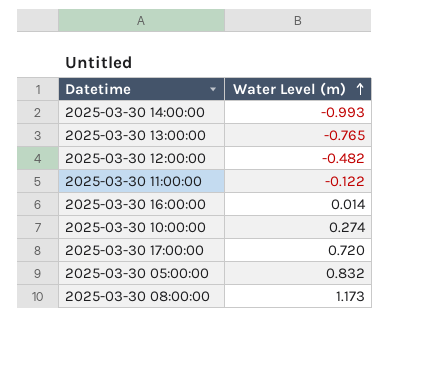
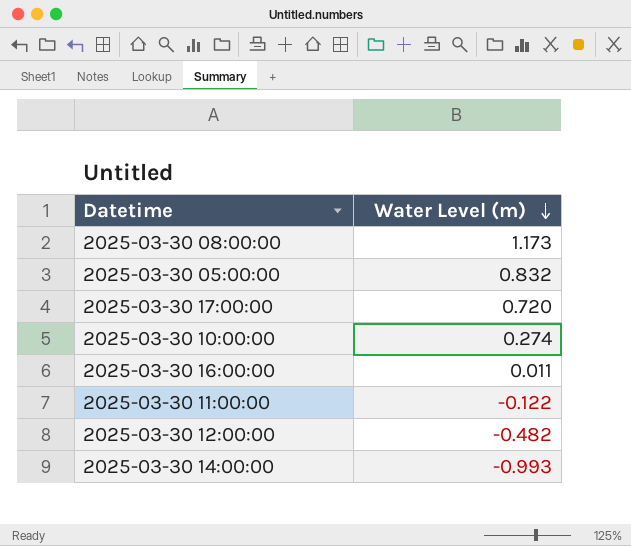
row order: Water Level (m) ascending -> Water Level (m) descending
row 2025-03-30 13:00:00: -0.765 -> none
2025-03-30 16:00:00 | Water Level (m): 0.014 -> 0.011

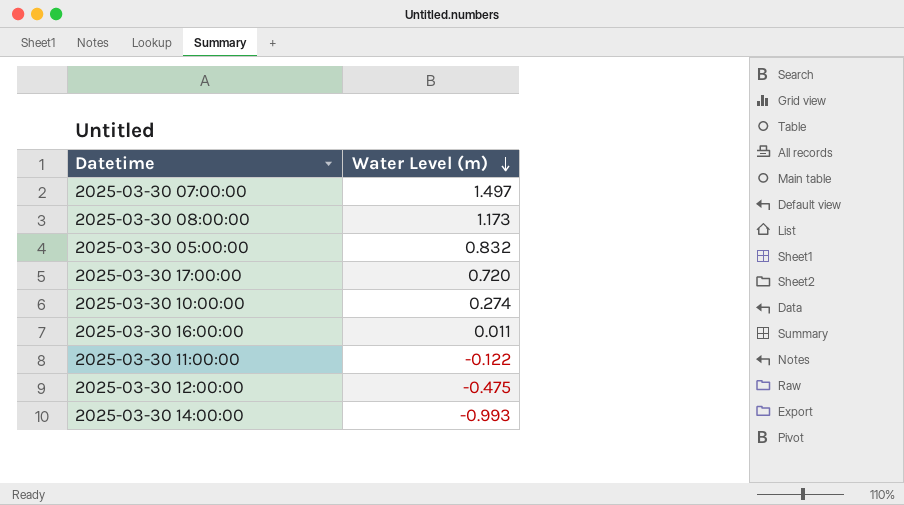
row 2025-03-30 07:00:00: none -> 1.497
2025-03-30 12:00:00 | Water Level (m): -0.482 -> -0.475

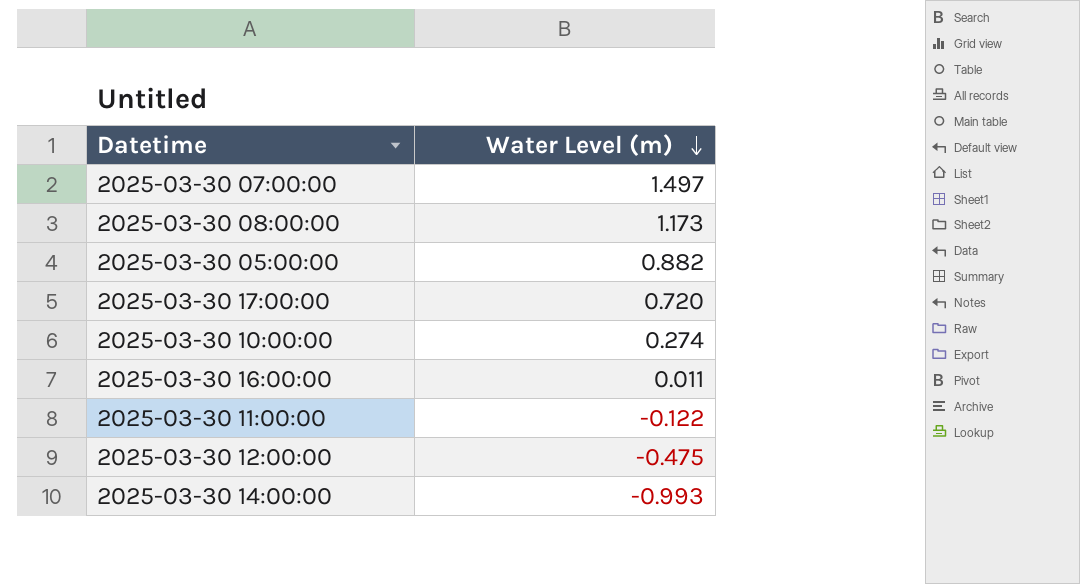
2025-03-30 05:00:00 | Water Level (m): 0.832 -> 0.882

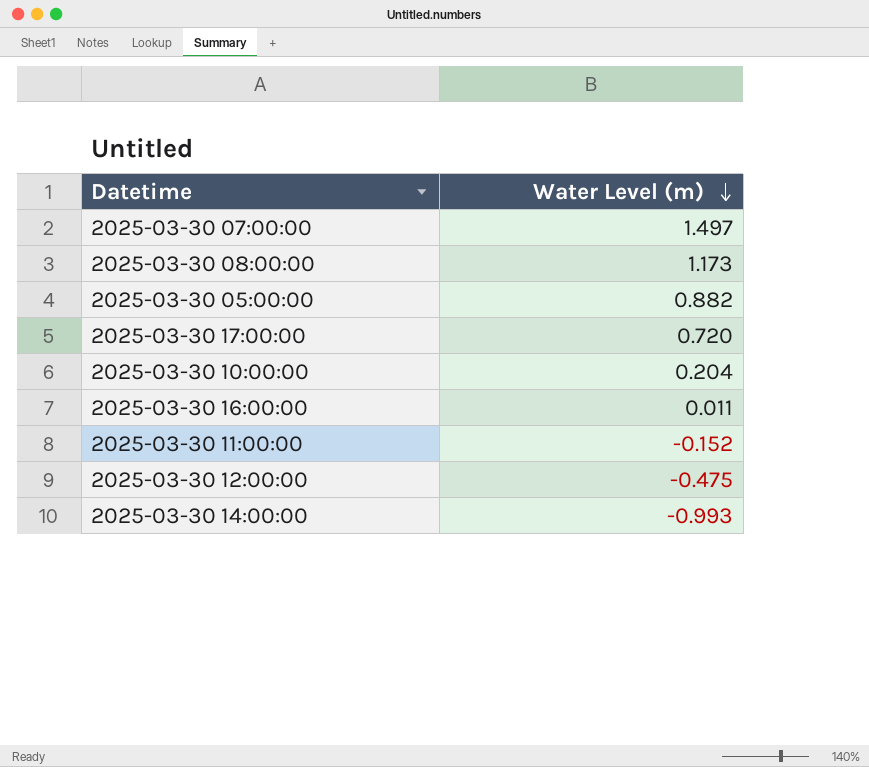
2025-03-30 10:00:00 | Water Level (m): 0.274 -> 0.204
2025-03-30 11:00:00 | Water Level (m): -0.122 -> -0.152

